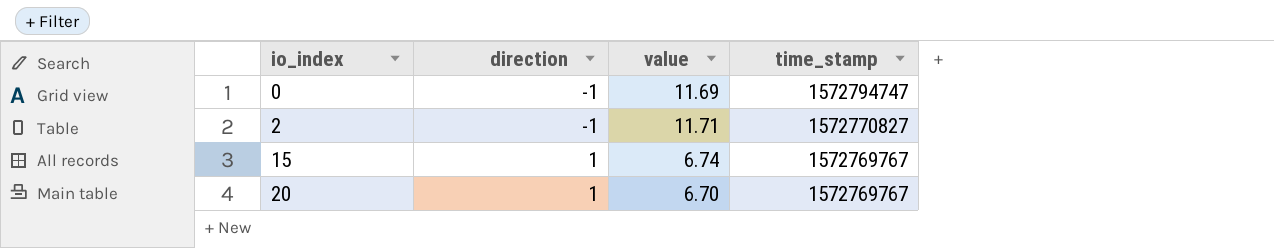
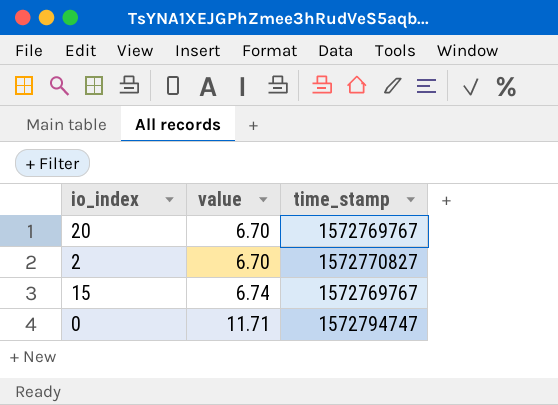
row order: io_index ascending -> value ascending
column direction | position: 2 -> none
2 | value: 11.71 -> 6.70
0 | value: 11.69 -> 11.71

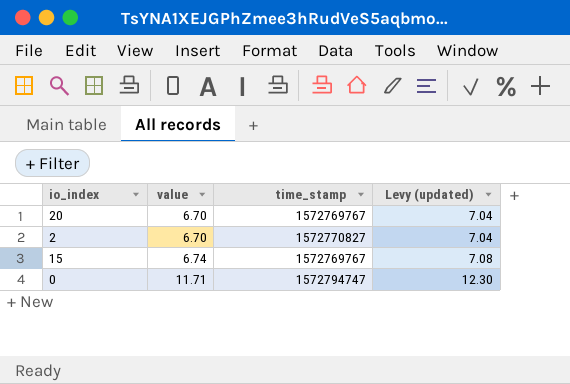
column Levy (updated) | formula: none -> [value] * 1.05

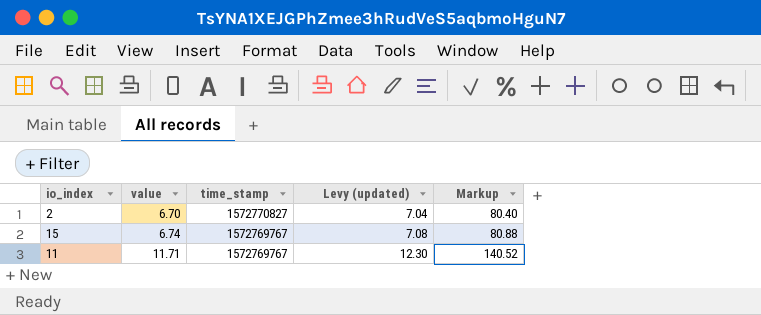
column Markup | formula: none -> [value] * 12
row 20: 6.70 | 1572769767 | 7.04 -> none
row 0: 11.71 | 1572794747 | 12.30 -> none
row 11: none -> 11.71 | 1572769767 | 12.30 | 140.52

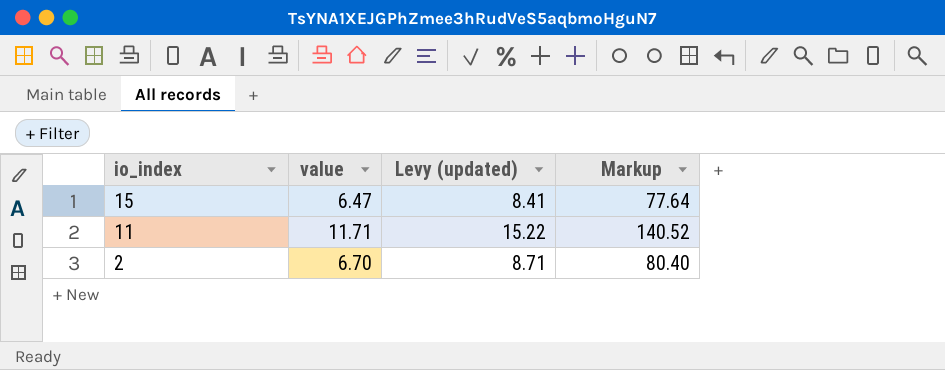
row order: value ascending -> io_index descending
column time_stamp | position: 3 -> none
column Levy (updated) | formula: [value] * 1.05 -> [value] * 1.3
15 | value: 6.74 -> 6.47
15 | Markup: 80.88 -> 77.64

